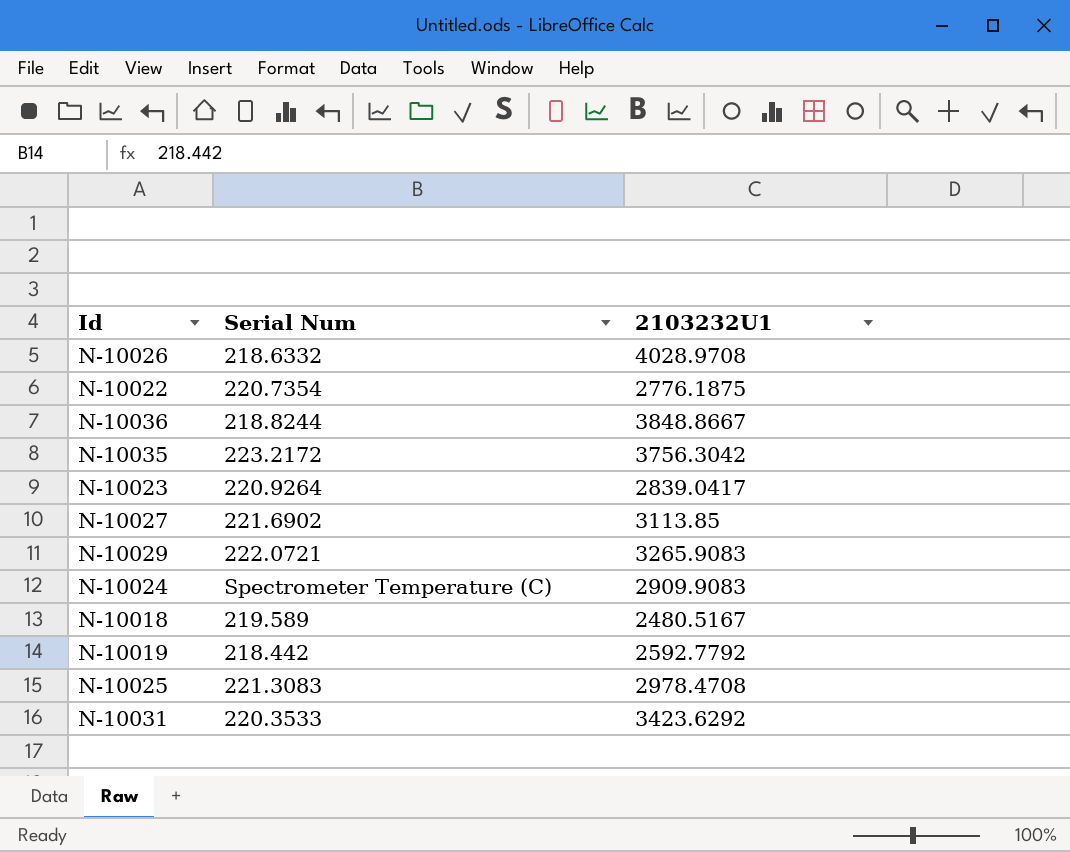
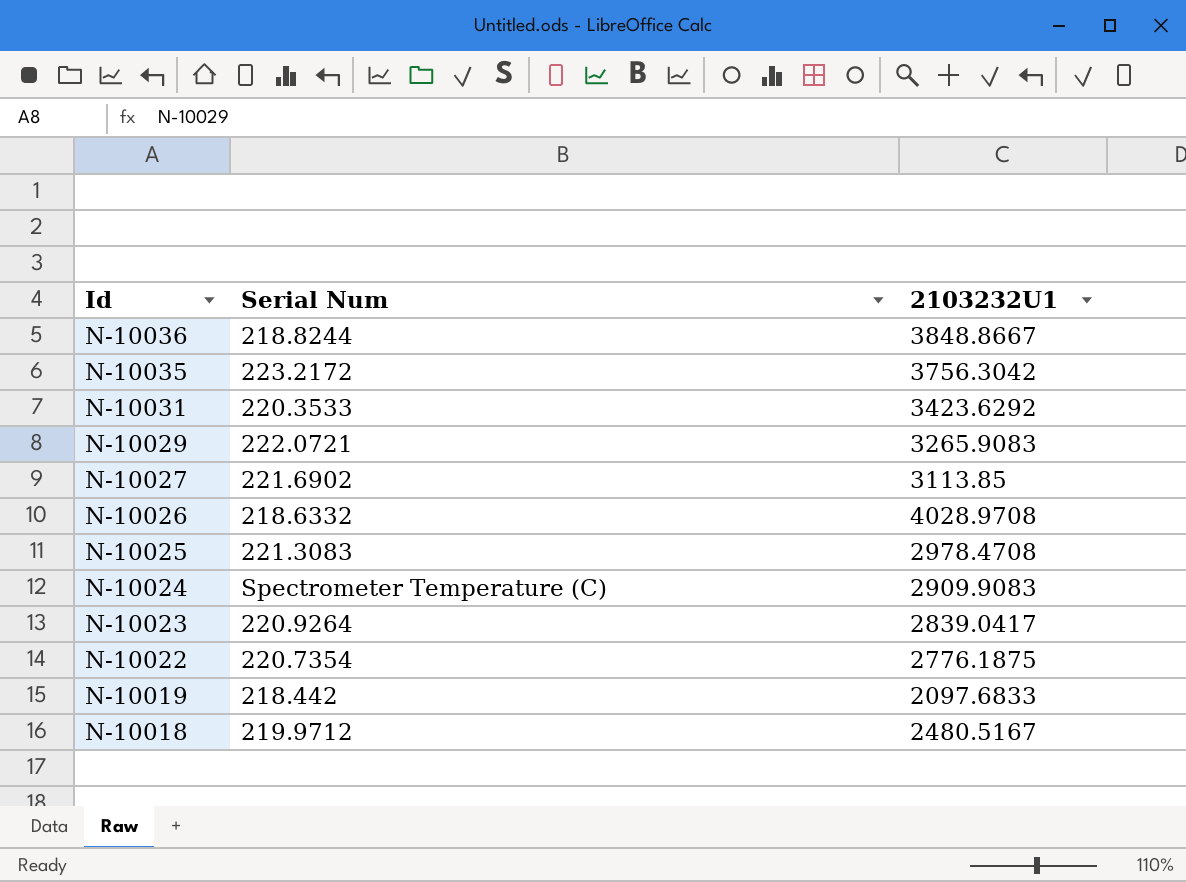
row order: none -> Id descending
N-10019 | 2103232U1: 2592.7792 -> 2097.6833
N-10018 | Serial Num: 219.589 -> 219.9712

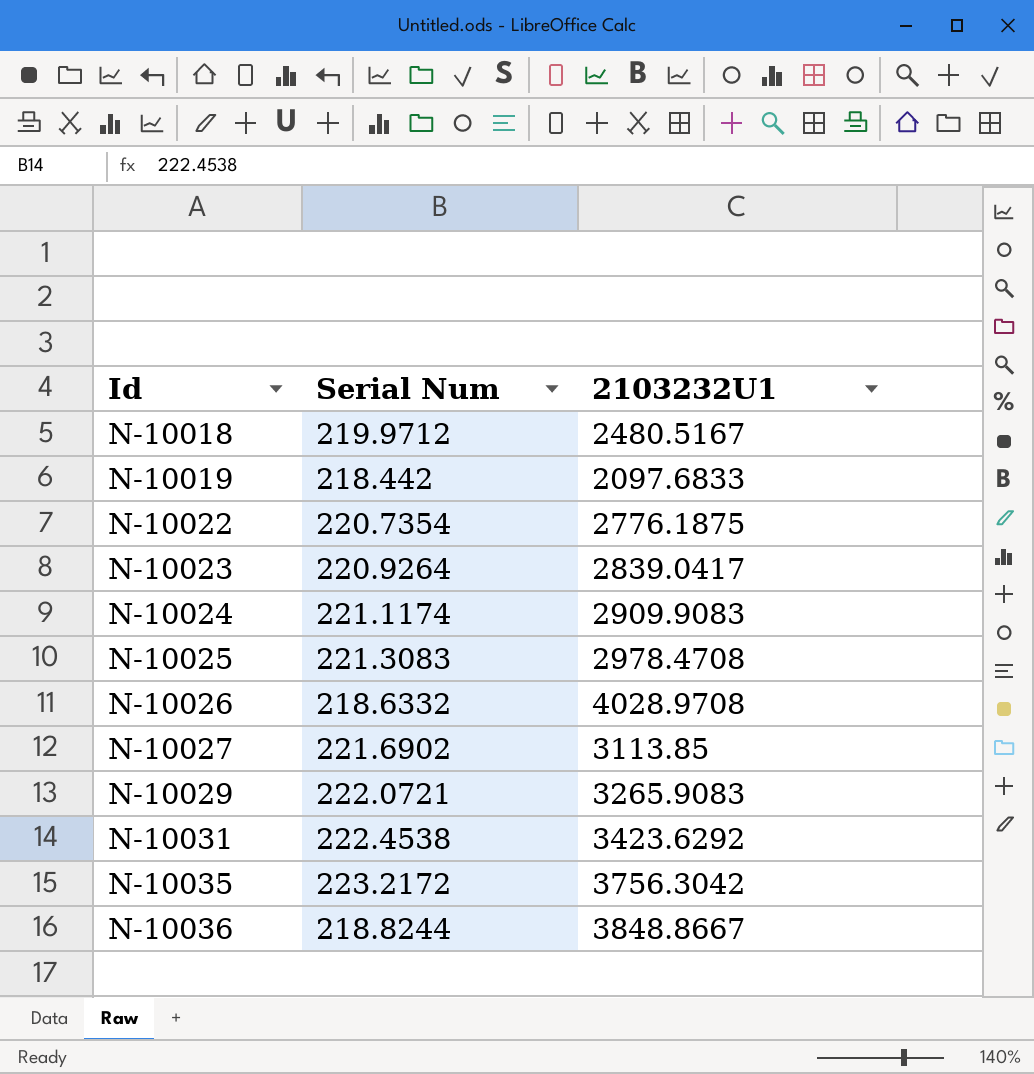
row order: Id descending -> Id ascending
N-10024 | Serial Num: Spectrometer Temperature (C) -> 221.1174
N-10031 | Serial Num: 220.3533 -> 222.4538

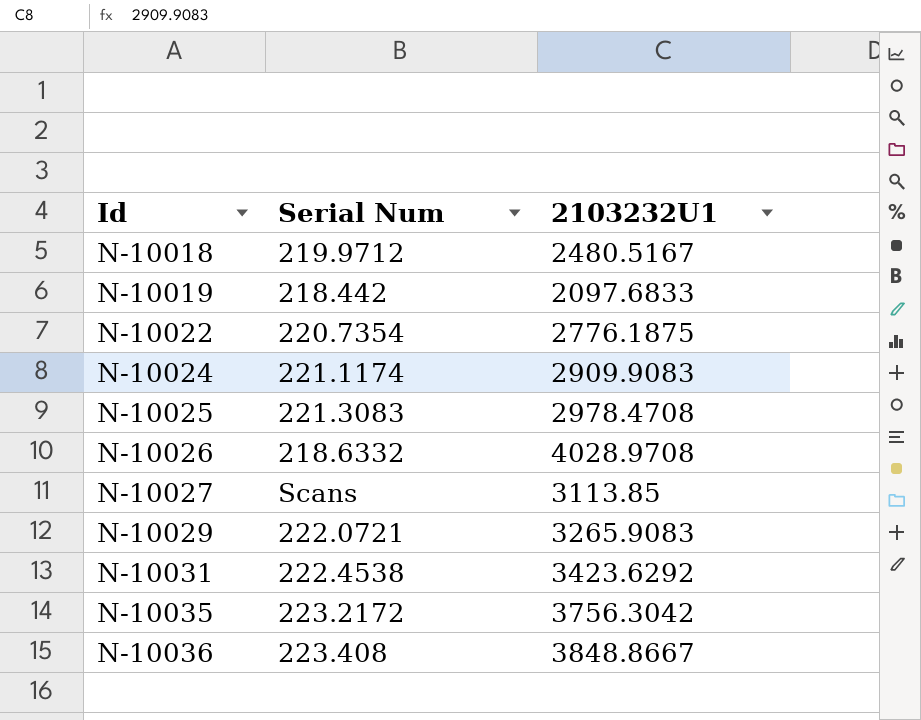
row N-10023: 220.9264 | 2839.0417 -> none
N-10027 | Serial Num: 221.6902 -> Scans
N-10036 | Serial Num: 218.8244 -> 223.408

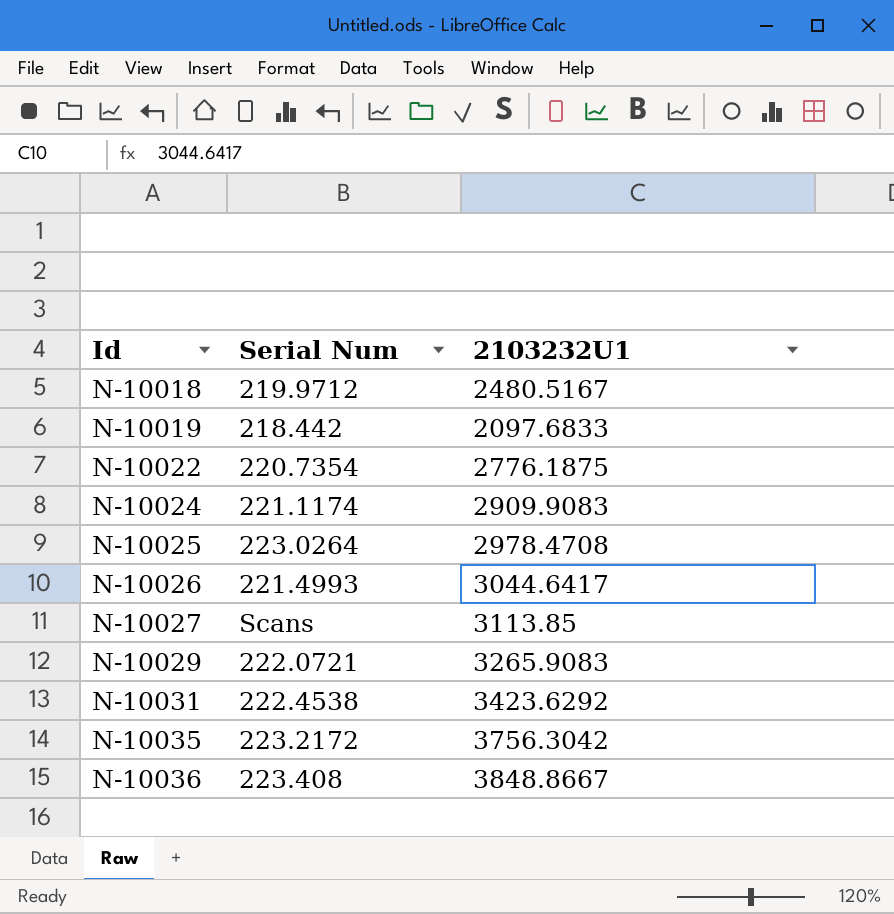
N-10025 | Serial Num: 221.3083 -> 223.0264
N-10026 | Serial Num: 218.6332 -> 221.4993
N-10026 | 2103232U1: 4028.9708 -> 3044.6417

